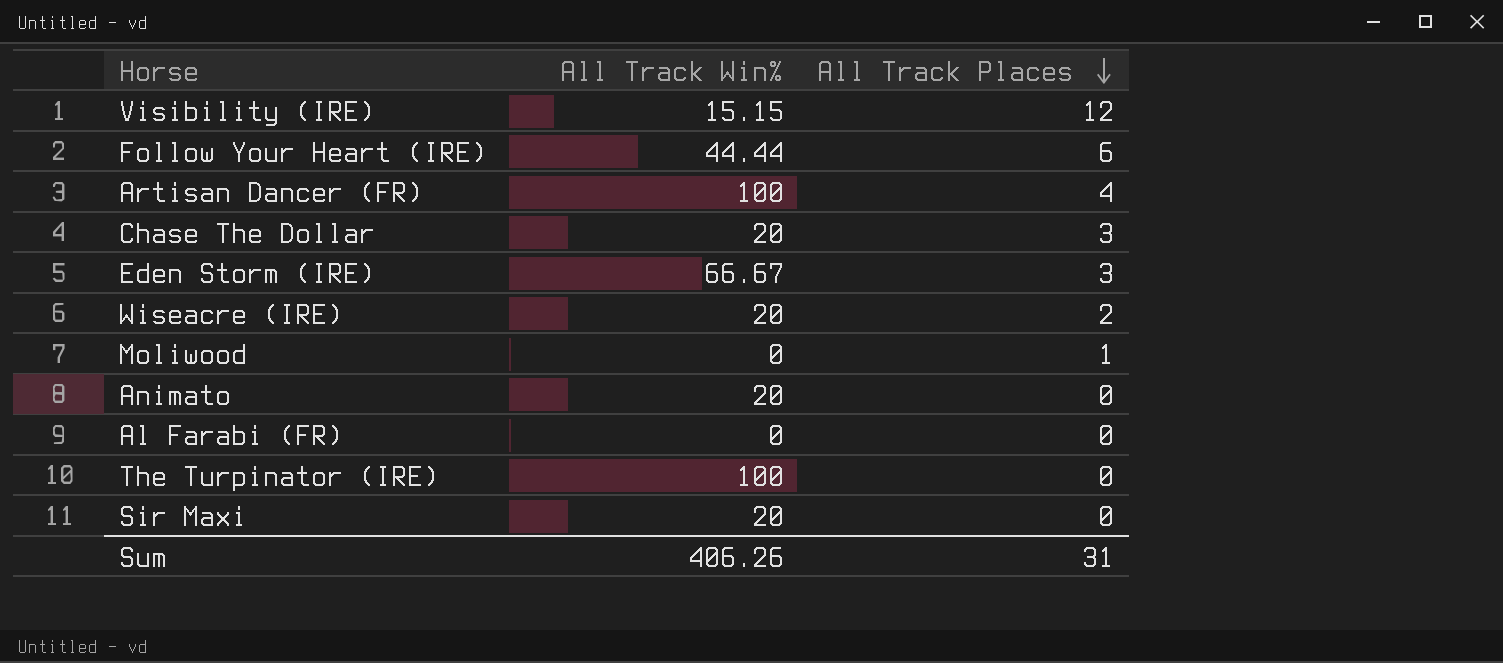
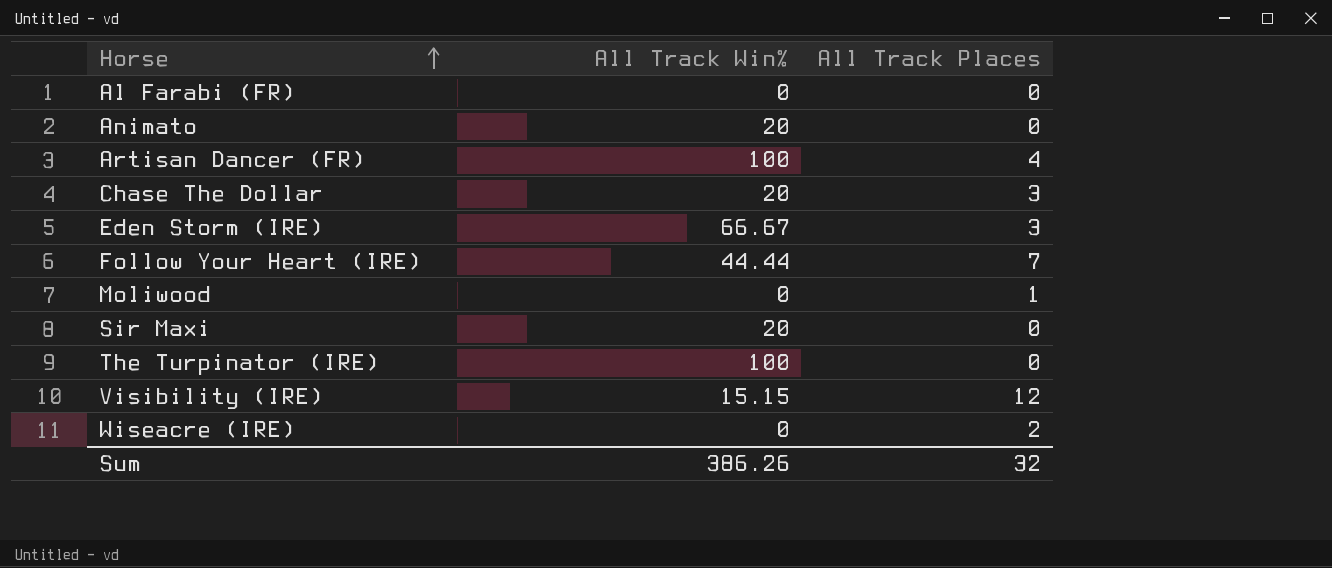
row order: All Track Places descending -> Horse ascending
Follow Your Heart (IRE) | All Track Places: 6 -> 7
Wiseacre (IRE) | All Track Win%: 20 -> 0
Sum | All Track Win%: 406.26 -> 386.26
Sum | All Track Places: 31 -> 32

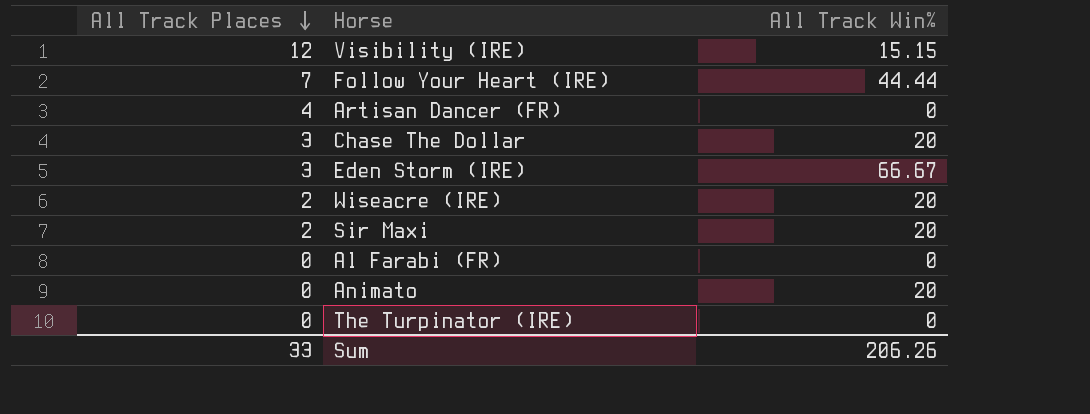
row order: Horse ascending -> All Track Places descending
column All Track Places | position: 3 -> 1
row Moliwood: 0 | 1 -> none
Artisan Dancer (FR) | All Track Win%: 100 -> 0
Wiseacre (IRE) | All Track Win%: 0 -> 20
Sir Maxi | All Track Places: 0 -> 2
The Turpinator (IRE) | All Track Win%: 100 -> 0
Sum | All Track Places: 32 -> 33
Sum | All Track Win%: 386.26 -> 206.26

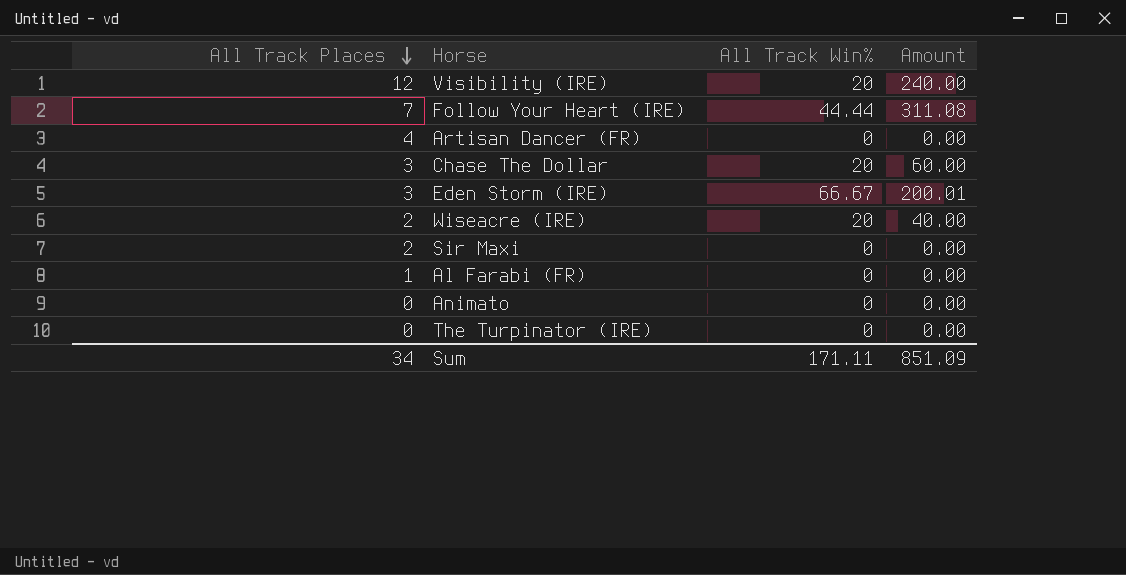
column Amount | formula: none -> [All Track Places] * [All Track Win%]
Visibility (IRE) | All Track Win%: 15.15 -> 20
Sir Maxi | All Track Win%: 20 -> 0
Al Farabi (FR) | All Track Places: 0 -> 1
Animato | All Track Win%: 20 -> 0
Sum | All Track Places: 33 -> 34
Sum | All Track Win%: 206.26 -> 171.11

